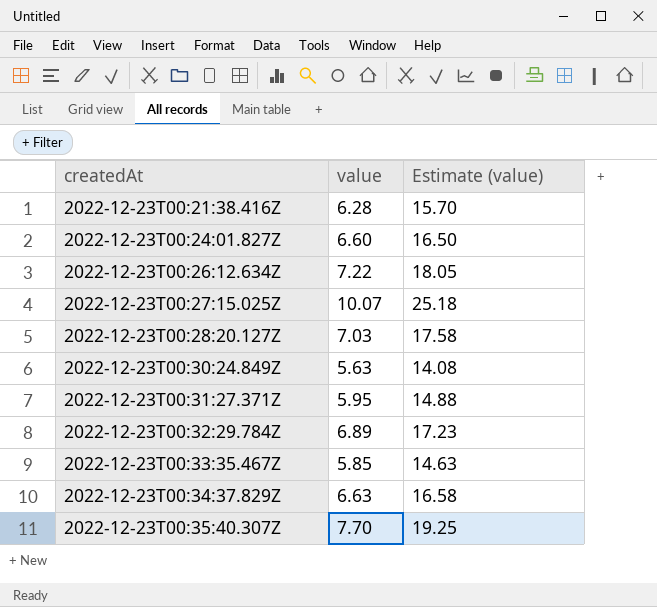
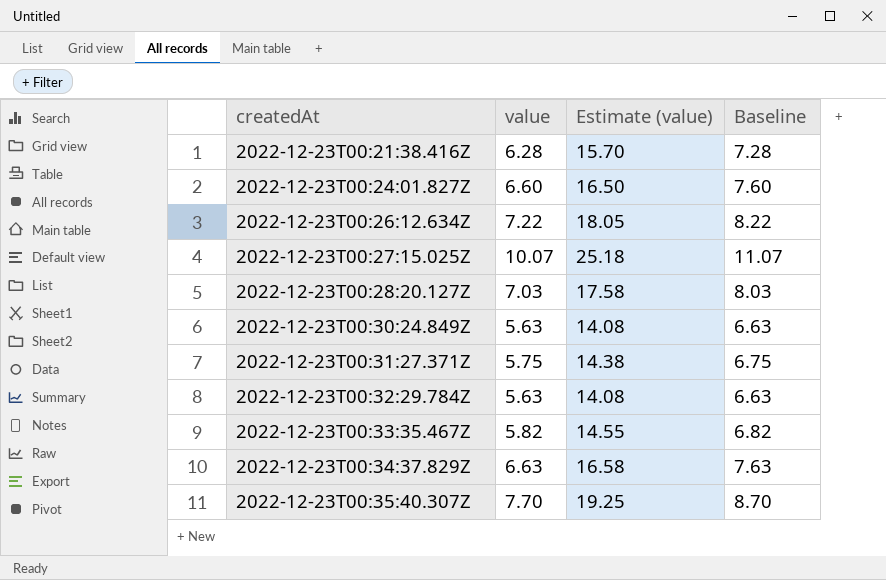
column Baseline | formula: none -> [value] + 1
2022-12-23T00:31:27.371Z | value: 5.95 -> 5.75
2022-12-23T00:31:27.371Z | Estimate (value): 14.88 -> 14.38
2022-12-23T00:32:29.784Z | value: 6.89 -> 5.63
2022-12-23T00:32:29.784Z | Estimate (value): 17.23 -> 14.08
2022-12-23T00:33:35.467Z | value: 5.85 -> 5.82
2022-12-23T00:33:35.467Z | Estimate (value): 14.63 -> 14.55

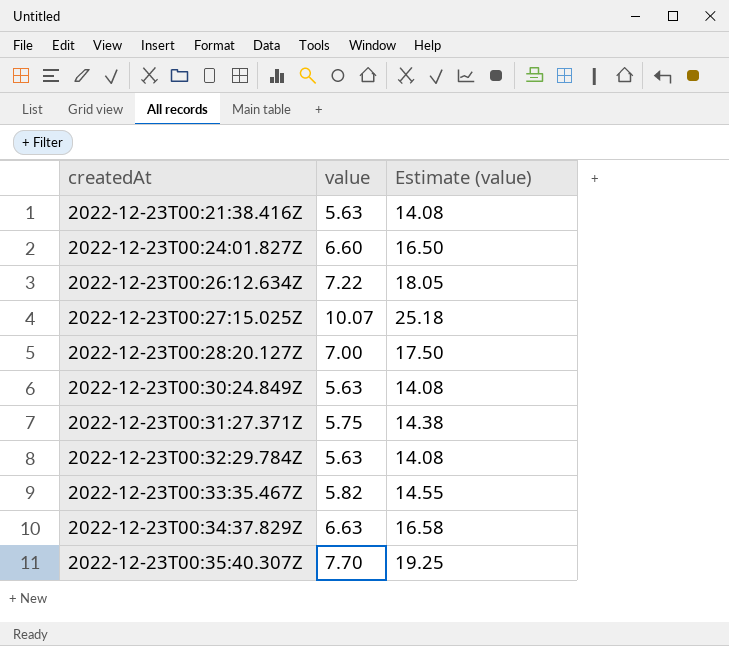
column Baseline | formula: [value] + 1 -> none
2022-12-23T00:21:38.416Z | value: 6.28 -> 5.63
2022-12-23T00:21:38.416Z | Estimate (value): 15.70 -> 14.08
2022-12-23T00:28:20.127Z | value: 7.03 -> 7.00
2022-12-23T00:28:20.127Z | Estimate (value): 17.58 -> 17.50

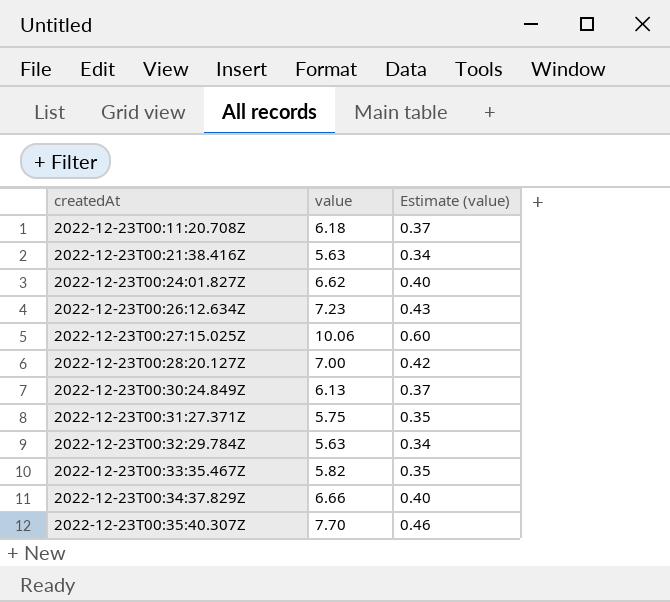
column Estimate (value) | formula: [value] * 2.5 -> [value] * 0.06
row 2022-12-23T00:11:20.708Z: none -> 6.18 | 0.37
2022-12-23T00:24:01.827Z | value: 6.60 -> 6.62
2022-12-23T00:26:12.634Z | value: 7.22 -> 7.23
2022-12-23T00:27:15.025Z | value: 10.07 -> 10.06
2022-12-23T00:30:24.849Z | value: 5.63 -> 6.13
2022-12-23T00:34:37.829Z | value: 6.63 -> 6.66

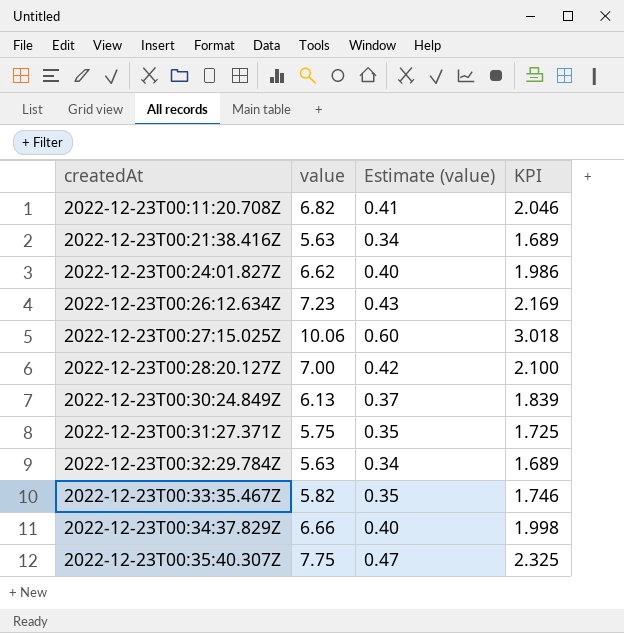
column KPI | formula: none -> [value] * 0.3
2022-12-23T00:11:20.708Z | value: 6.18 -> 6.82
2022-12-23T00:11:20.708Z | Estimate (value): 0.37 -> 0.41
2022-12-23T00:35:40.307Z | value: 7.70 -> 7.75
2022-12-23T00:35:40.307Z | Estimate (value): 0.46 -> 0.47

